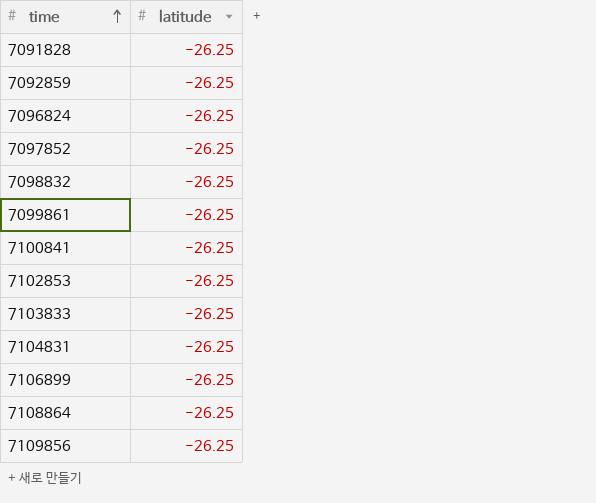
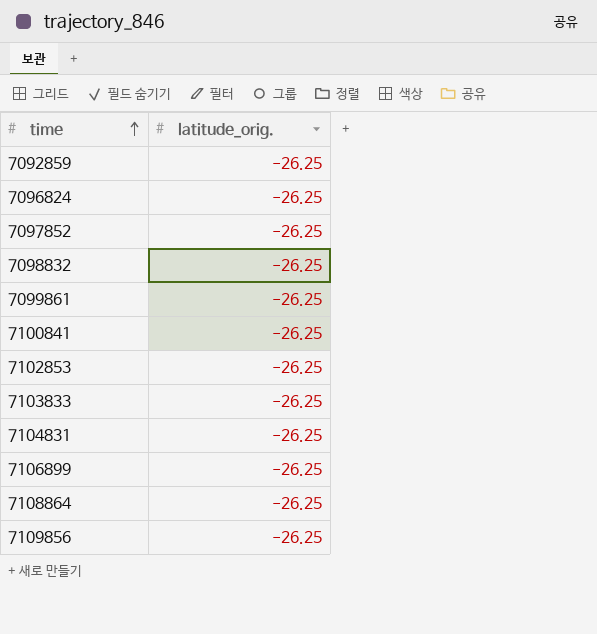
column name: latitude -> latitude_orig.
row 7091828: -26.25 -> none

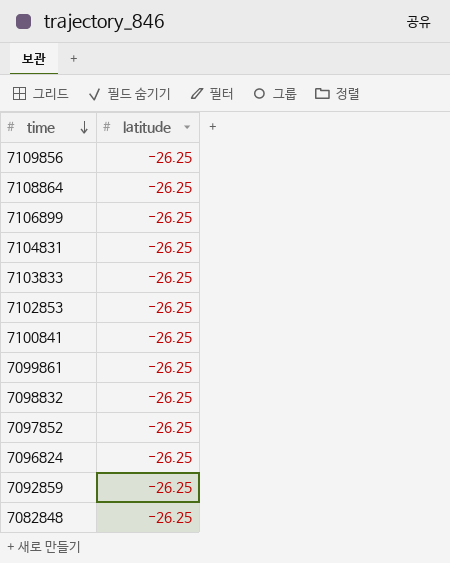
row order: time ascending -> time descending
column name: latitude_orig. -> latitude
row 7082848: none -> -26.25

